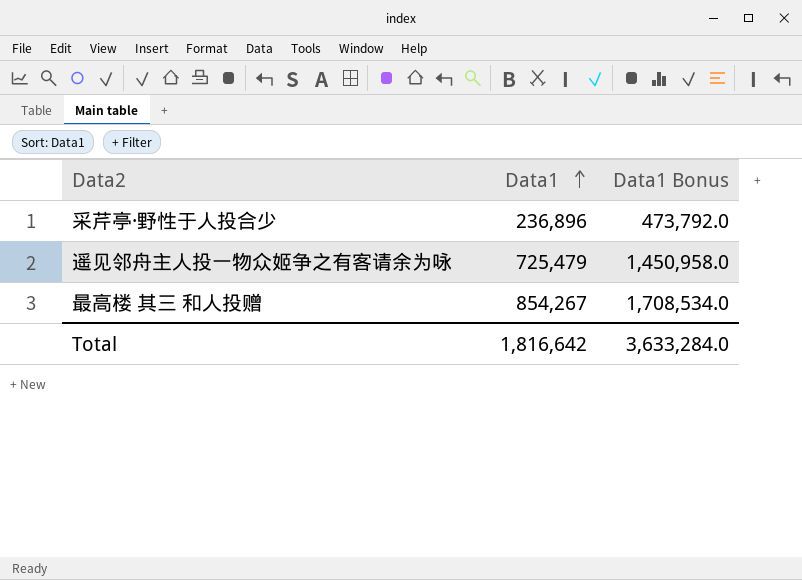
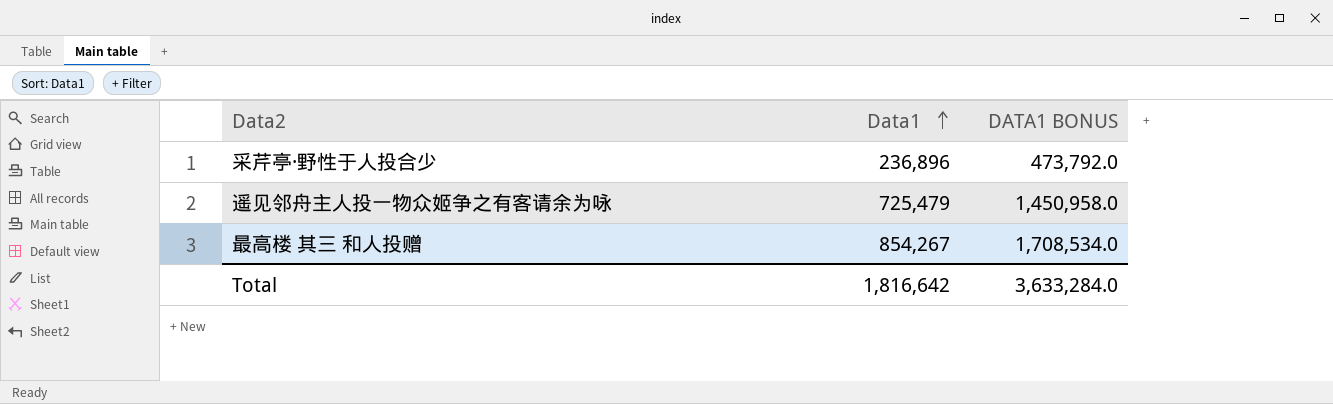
column name: Data1 Bonus -> DATA1 BONUS

